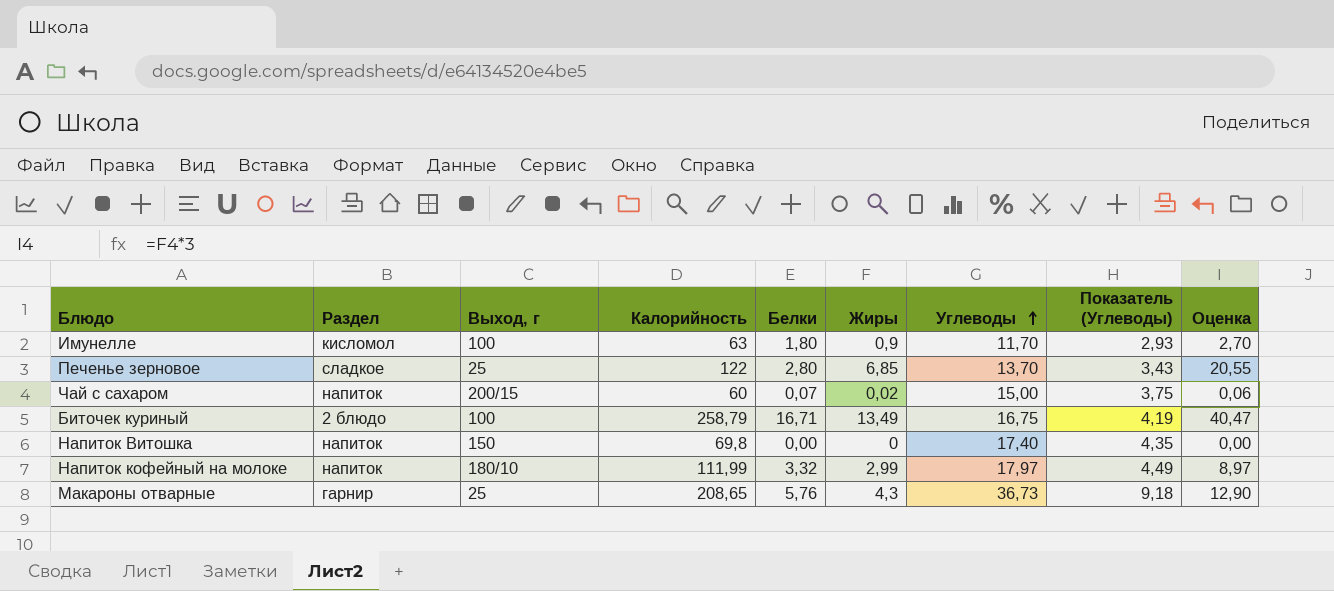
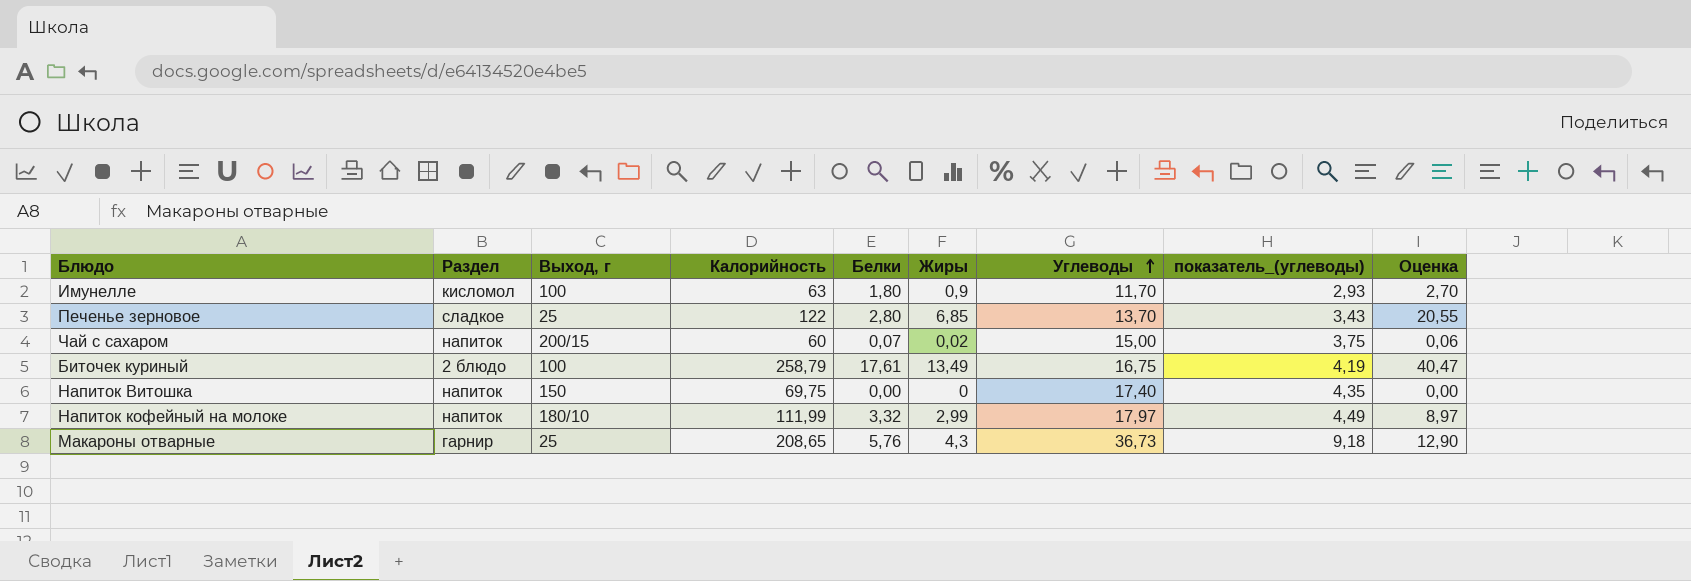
column name: Показатель (Углеводы) -> показатель_(углеводы)
Биточек куриный | Белки: 16,71 -> 17,61
Напиток Витошка | Калорийность: 69,8 -> 69,75

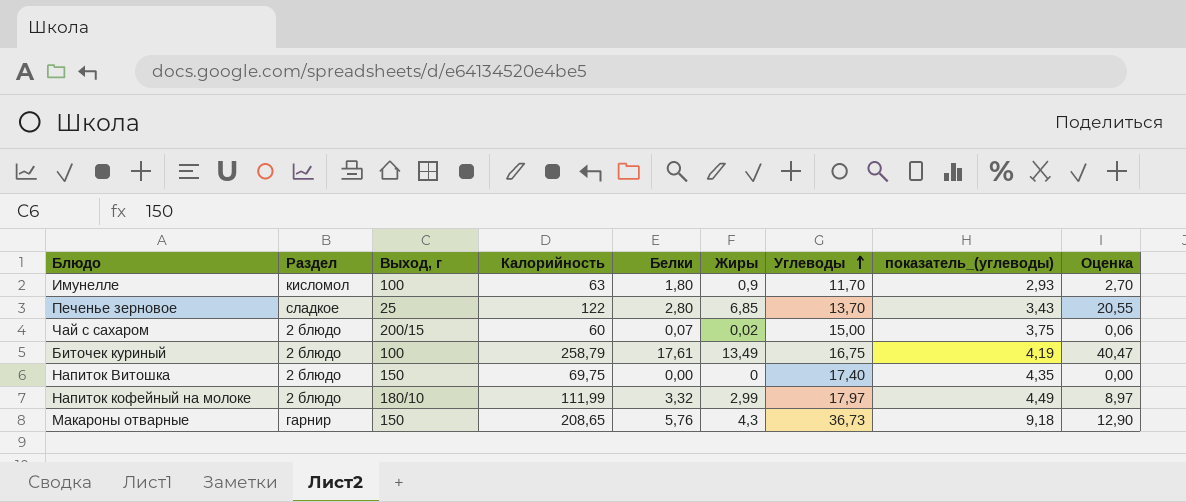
Чай с сахаром | Раздел: напиток -> 2 блюдо
Напиток Витошка | Раздел: напиток -> 2 блюдо
Напиток кофейный на молоке | Раздел: напиток -> 2 блюдо
Макароны отварные | Выход, г: 25 -> 150

